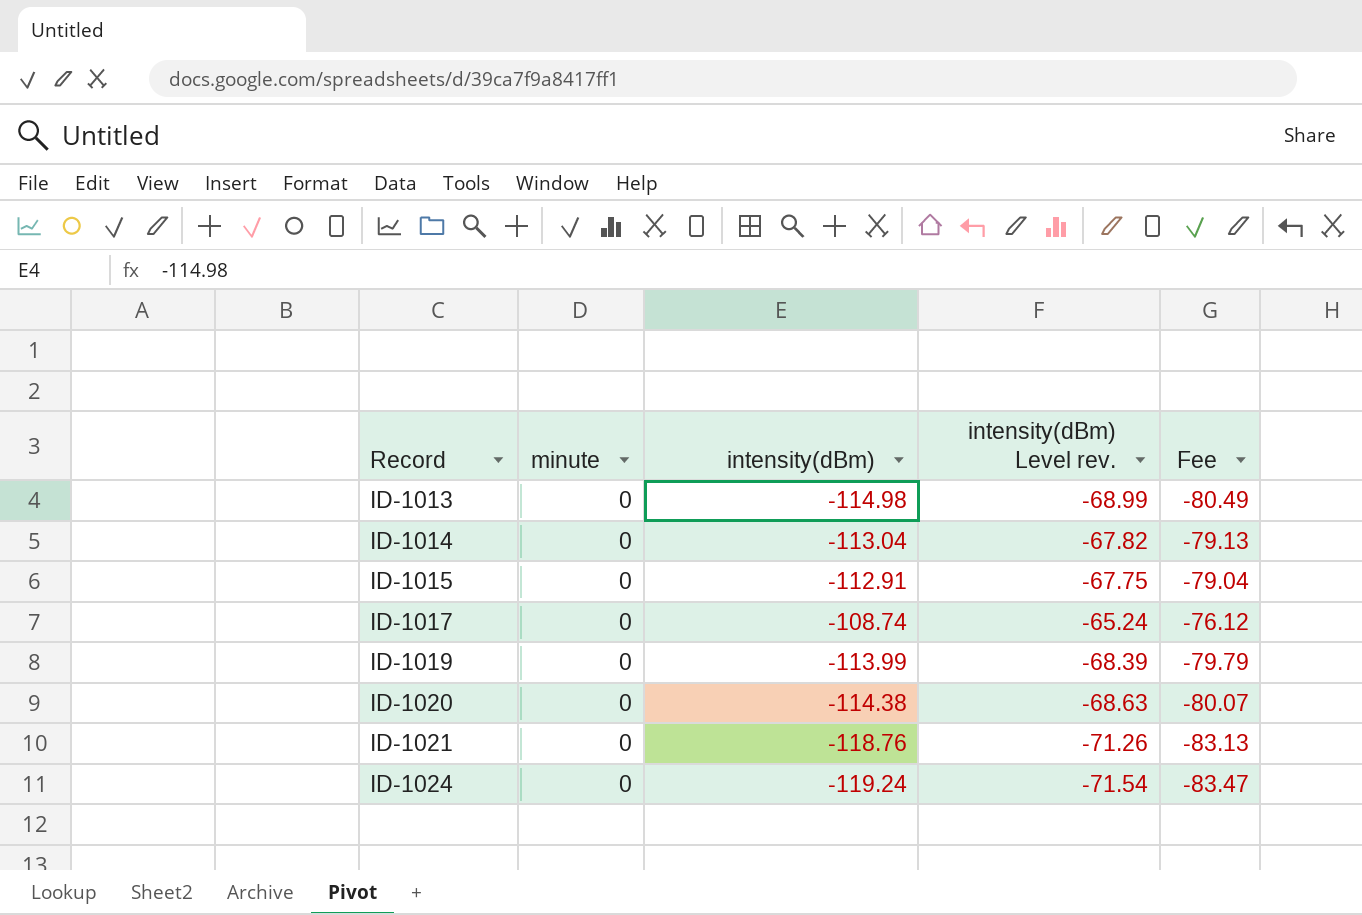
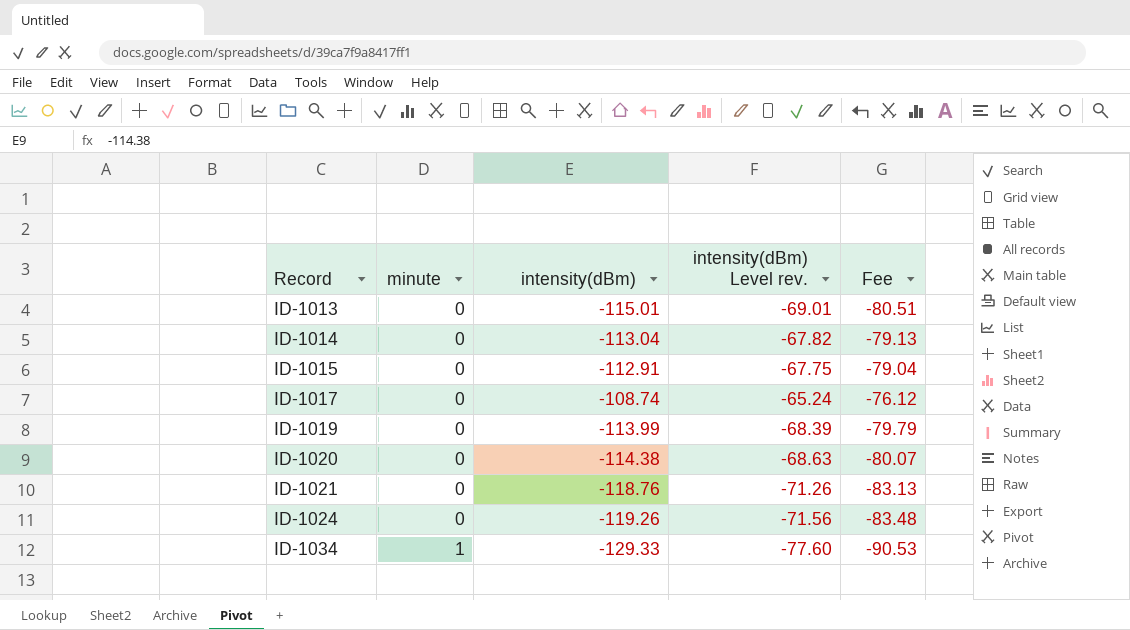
ID-1013 | intensity(dBm): -114.98 -> -115.01
ID-1013 | intensity(dBm) Level rev.: -68.99 -> -69.01
ID-1013 | Fee: -80.49 -> -80.51
ID-1024 | intensity(dBm): -119.24 -> -119.26
ID-1024 | intensity(dBm) Level rev.: -71.54 -> -71.56
ID-1024 | Fee: -83.47 -> -83.48
row ID-1034: none -> 1 | -129.33 | -77.60 | -90.53

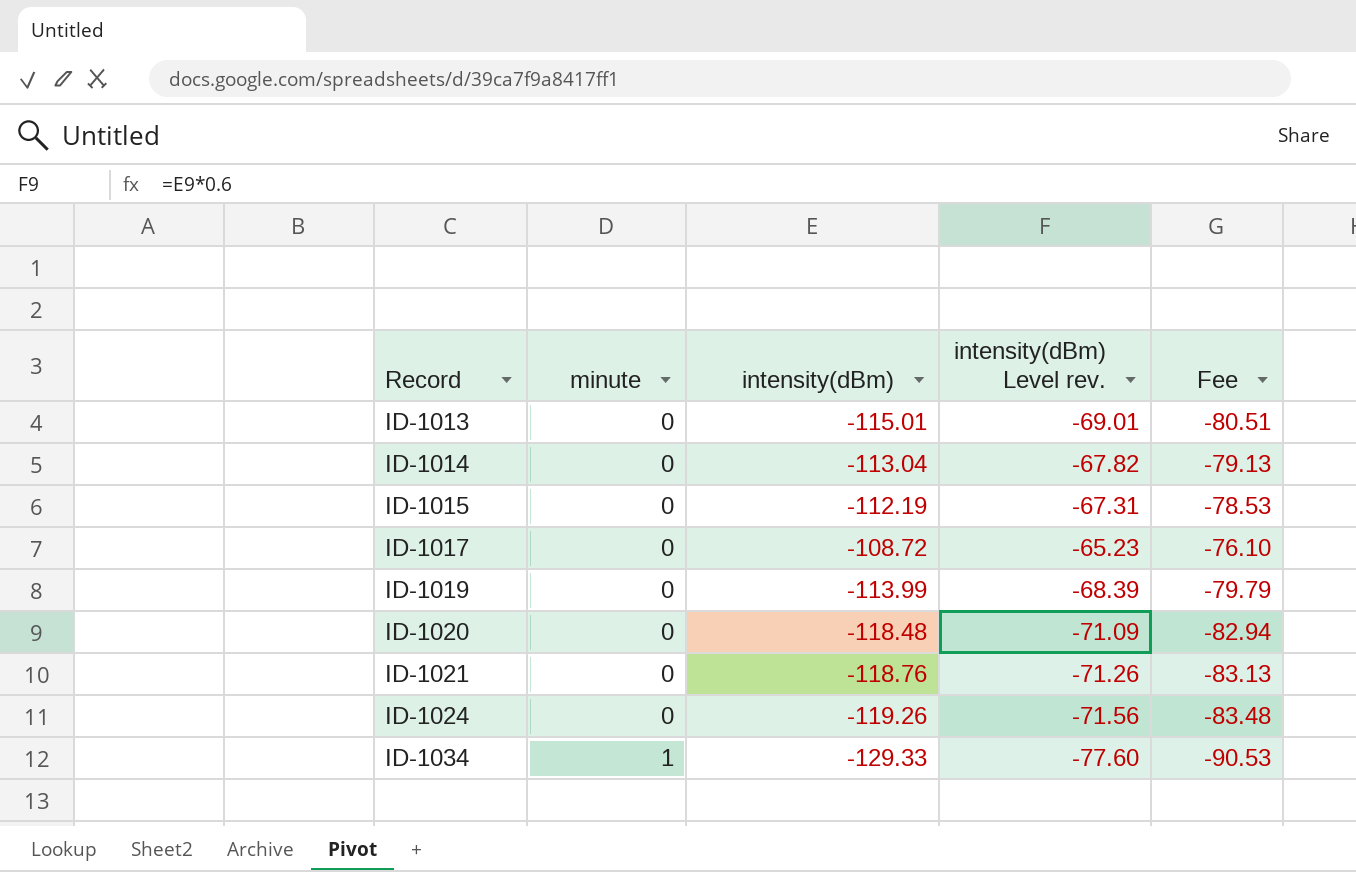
ID-1015 | intensity(dBm): -112.91 -> -112.19
ID-1015 | intensity(dBm) Level rev.: -67.75 -> -67.31
ID-1015 | Fee: -79.04 -> -78.53
ID-1017 | intensity(dBm): -108.74 -> -108.72
ID-1017 | intensity(dBm) Level rev.: -65.24 -> -65.23
ID-1017 | Fee: -76.12 -> -76.10
ID-1020 | intensity(dBm): -114.38 -> -118.48
ID-1020 | intensity(dBm) Level rev.: -68.63 -> -71.09
ID-1020 | Fee: -80.07 -> -82.94

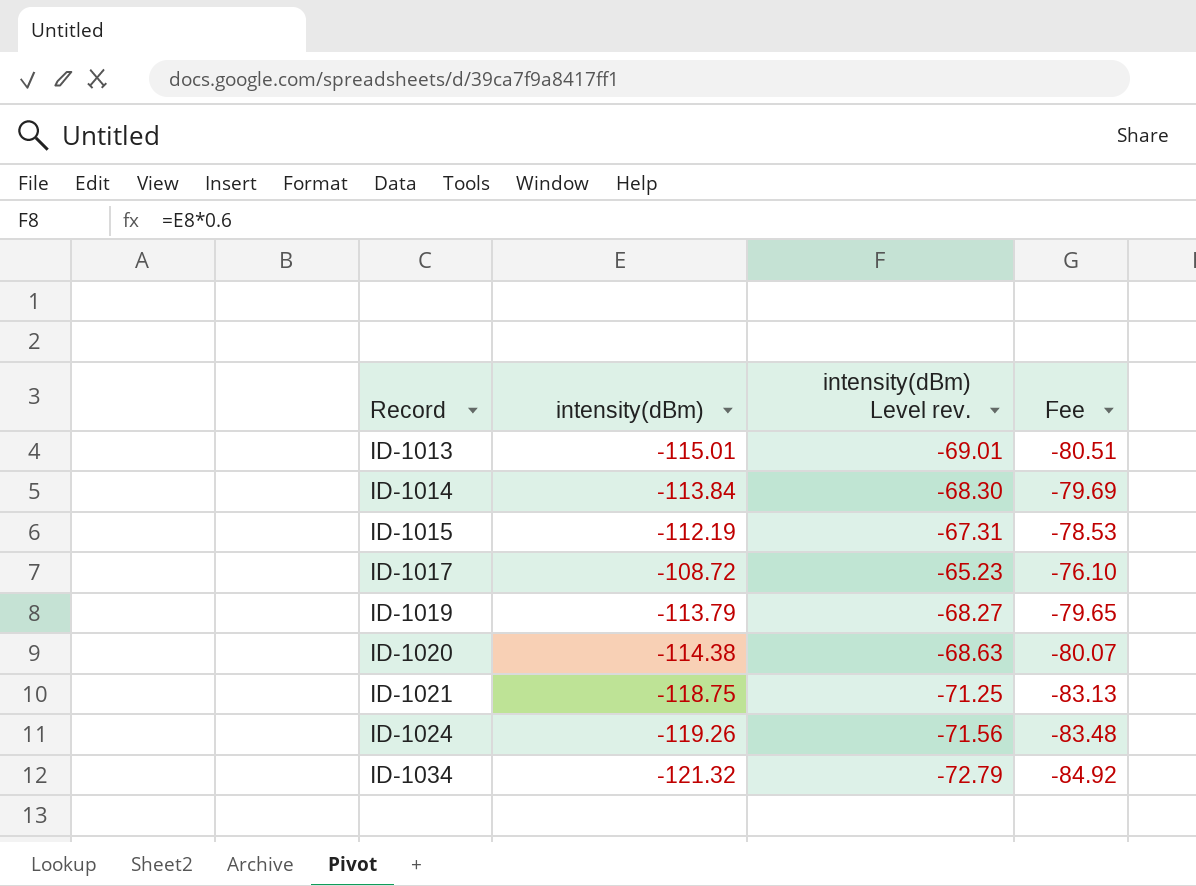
column minute | position: 2 -> none
ID-1014 | intensity(dBm): -113.04 -> -113.84
ID-1014 | intensity(dBm) Level rev.: -67.82 -> -68.30
ID-1014 | Fee: -79.13 -> -79.69
ID-1019 | intensity(dBm): -113.99 -> -113.79
ID-1019 | intensity(dBm) Level rev.: -68.39 -> -68.27
ID-1019 | Fee: -79.79 -> -79.65
ID-1020 | intensity(dBm): -118.48 -> -114.38
ID-1020 | intensity(dBm) Level rev.: -71.09 -> -68.63
ID-1020 | Fee: -82.94 -> -80.07
ID-1021 | intensity(dBm): -118.76 -> -118.75
ID-1021 | intensity(dBm) Level rev.: -71.26 -> -71.25
ID-1034 | intensity(dBm): -129.33 -> -121.32
ID-1034 | intensity(dBm) Level rev.: -77.60 -> -72.79
ID-1034 | Fee: -90.53 -> -84.92

